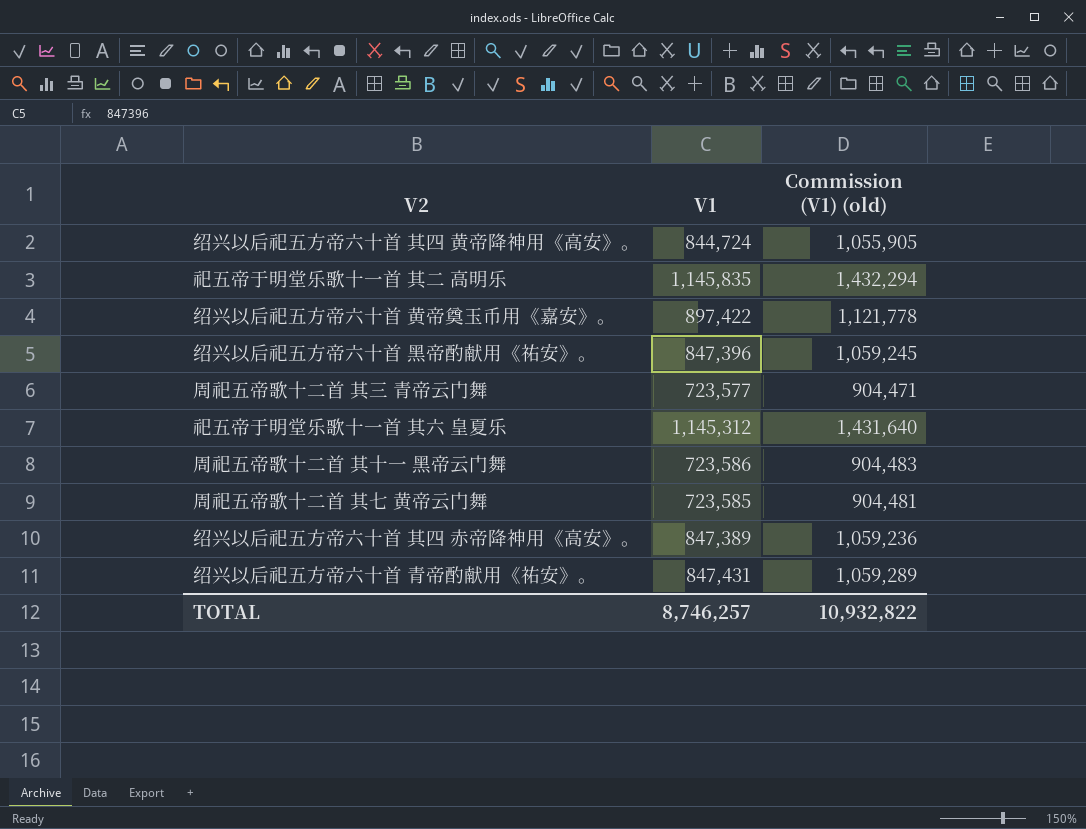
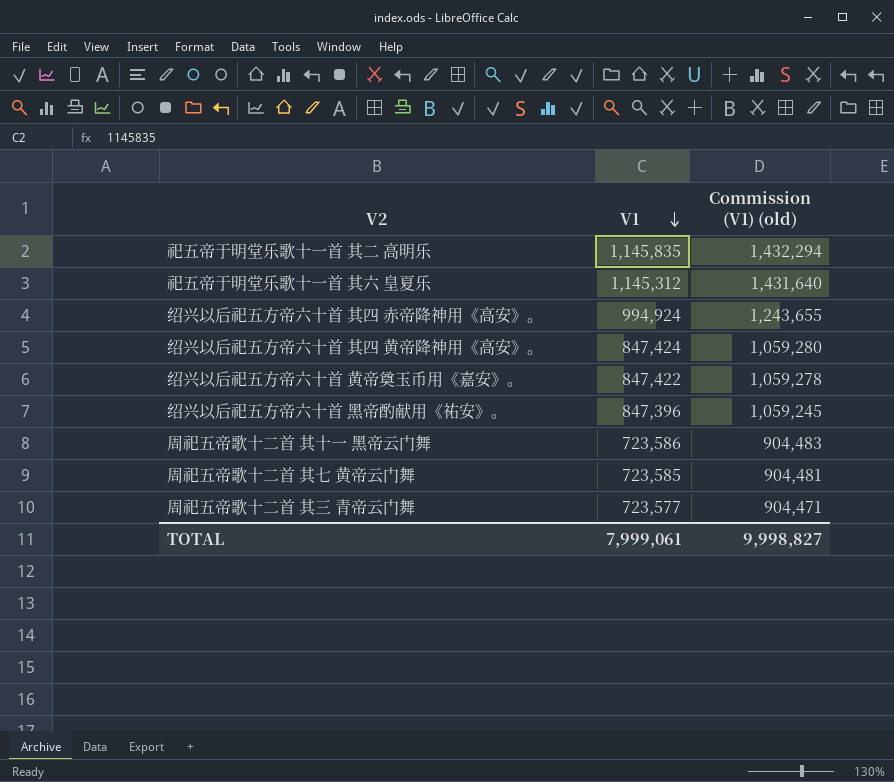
row order: none -> V1 descending
row 绍兴以后祀五方帝六十首 青帝酌献用《祐安》。: 847,431 | 1,059,289 -> none
绍兴以后祀五方帝六十首 其四 赤帝降神用《高安》。 | V1: 847,389 -> 994,924
绍兴以后祀五方帝六十首 其四 赤帝降神用《高安》。 | Commission (V1) (old): 1,059,236 -> 1,243,655
绍兴以后祀五方帝六十首 其四 黄帝降神用《高安》。 | V1: 844,724 -> 847,424
绍兴以后祀五方帝六十首 其四 黄帝降神用《高安》。 | Commission (V1) (old): 1,055,905 -> 1,059,280
绍兴以后祀五方帝六十首 黄帝奠玉币用《嘉安》。 | V1: 897,422 -> 847,422
绍兴以后祀五方帝六十首 黄帝奠玉币用《嘉安》。 | Commission (V1) (old): 1,121,778 -> 1,059,278
TOTAL | V1: 8,746,257 -> 7,999,061
TOTAL | Commission (V1) (old): 10,932,822 -> 9,998,827

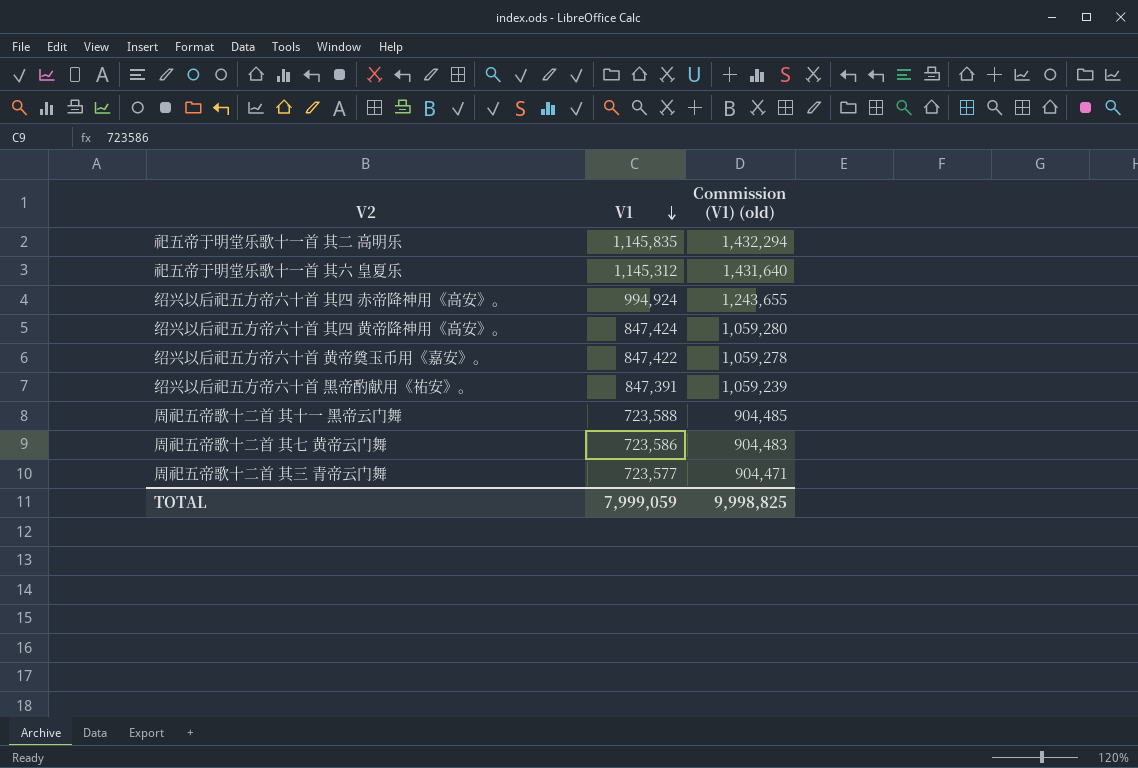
绍兴以后祀五方帝六十首 黑帝酌献用《祐安》。 | V1: 847,396 -> 847,391
绍兴以后祀五方帝六十首 黑帝酌献用《祐安》。 | Commission (V1) (old): 1,059,245 -> 1,059,239
周祀五帝歌十二首 其十一 黑帝云门舞 | V1: 723,586 -> 723,588
周祀五帝歌十二首 其十一 黑帝云门舞 | Commission (V1) (old): 904,483 -> 904,485
周祀五帝歌十二首 其七 黄帝云门舞 | V1: 723,585 -> 723,586
周祀五帝歌十二首 其七 黄帝云门舞 | Commission (V1) (old): 904,481 -> 904,483
TOTAL | V1: 7,999,061 -> 7,999,059
TOTAL | Commission (V1) (old): 9,998,827 -> 9,998,825

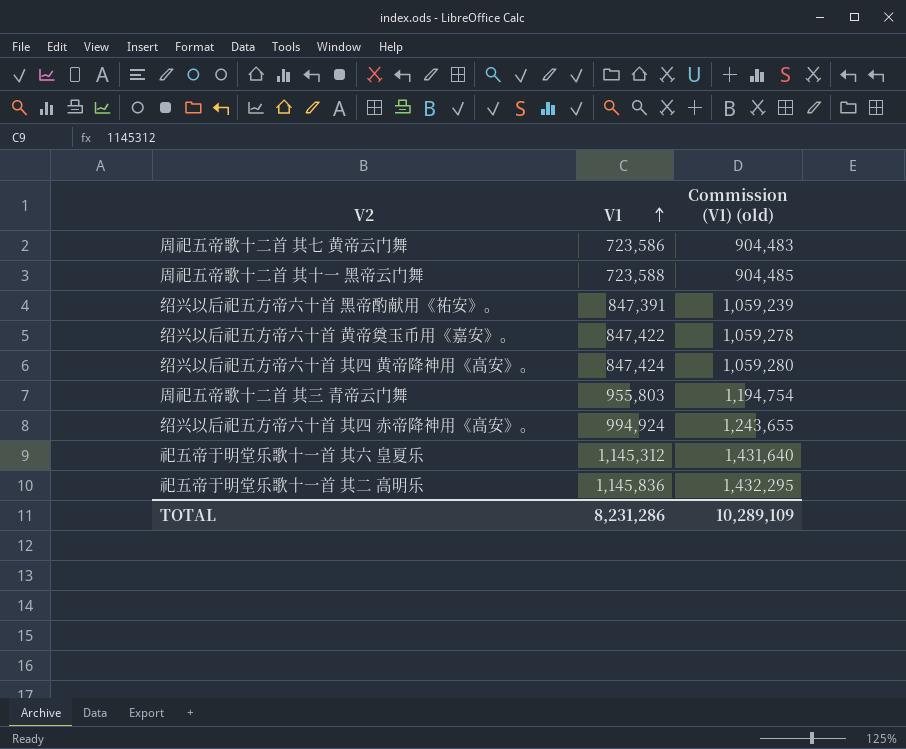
row order: V1 descending -> V1 ascending
周祀五帝歌十二首 其三 青帝云门舞 | V1: 723,577 -> 955,803
周祀五帝歌十二首 其三 青帝云门舞 | Commission (V1) (old): 904,471 -> 1,194,754
祀五帝于明堂乐歌十一首 其二 高明乐 | V1: 1,145,835 -> 1,145,836
祀五帝于明堂乐歌十一首 其二 高明乐 | Commission (V1) (old): 1,432,294 -> 1,432,295
TOTAL | V1: 7,999,059 -> 8,231,286
TOTAL | Commission (V1) (old): 9,998,825 -> 10,289,109

